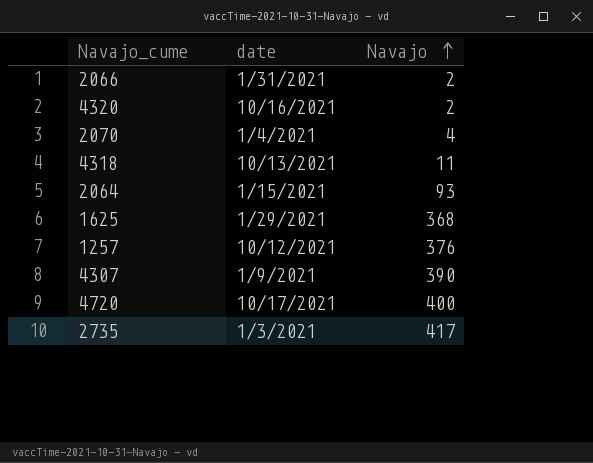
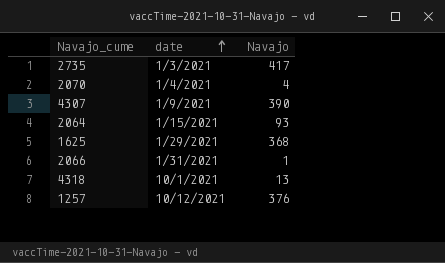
row order: Navajo ascending -> date ascending
row 4320: 10/16/2021 | 2 -> none
row 4720: 10/17/2021 | 400 -> none
2066 | Navajo: 2 -> 1
4318 | date: 10/13/2021 -> 10/1/2021
4318 | Navajo: 11 -> 13

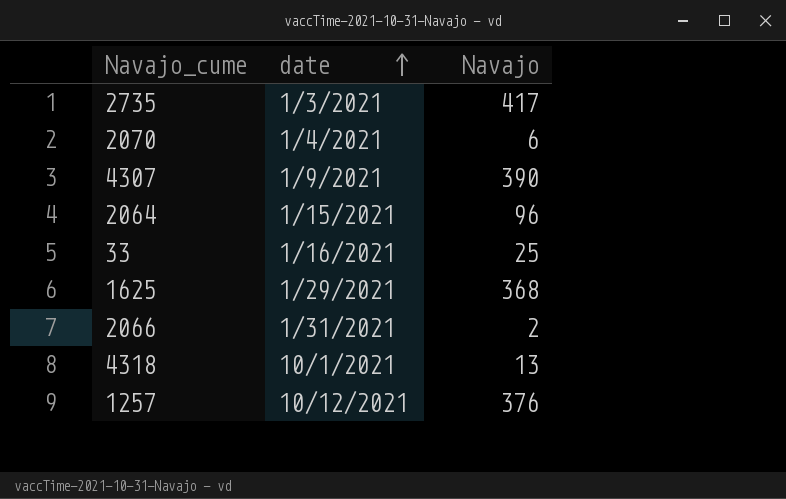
2070 | Navajo: 4 -> 6
2064 | Navajo: 93 -> 96
row 33: none -> 1/16/2021 | 25
2066 | Navajo: 1 -> 2

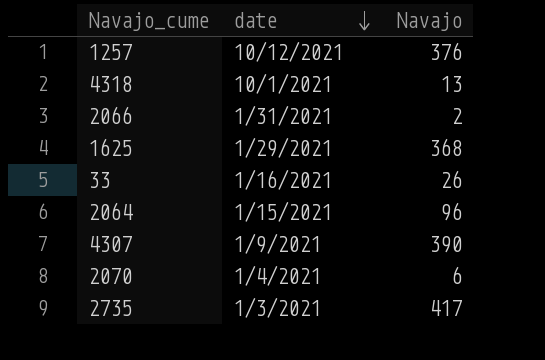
row order: date ascending -> date descending
33 | Navajo: 25 -> 26

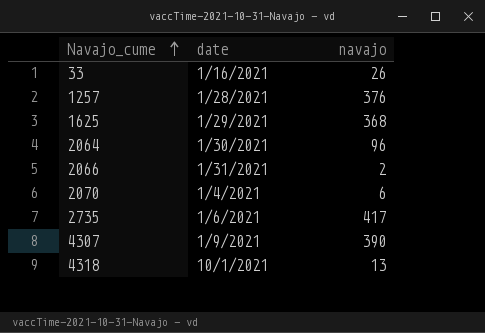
row order: date descending -> Navajo_cume ascending
column name: Navajo -> navajo
1257 | date: 10/12/2021 -> 1/28/2021
2064 | date: 1/15/2021 -> 1/30/2021
2735 | date: 1/3/2021 -> 1/6/2021

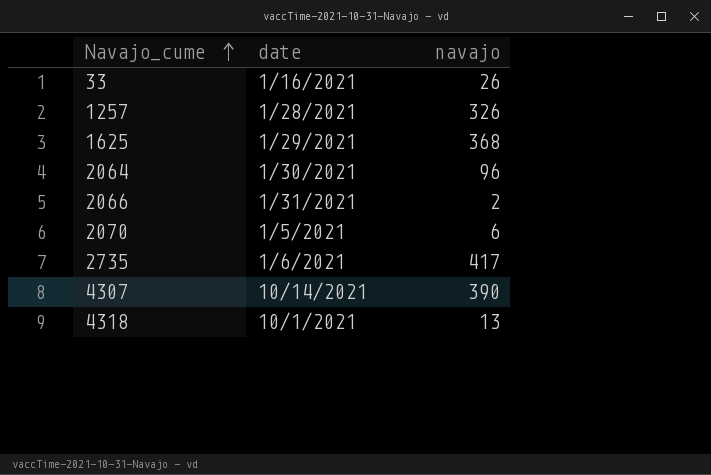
1257 | navajo: 376 -> 326
2070 | date: 1/4/2021 -> 1/5/2021
4307 | date: 1/9/2021 -> 10/14/2021

